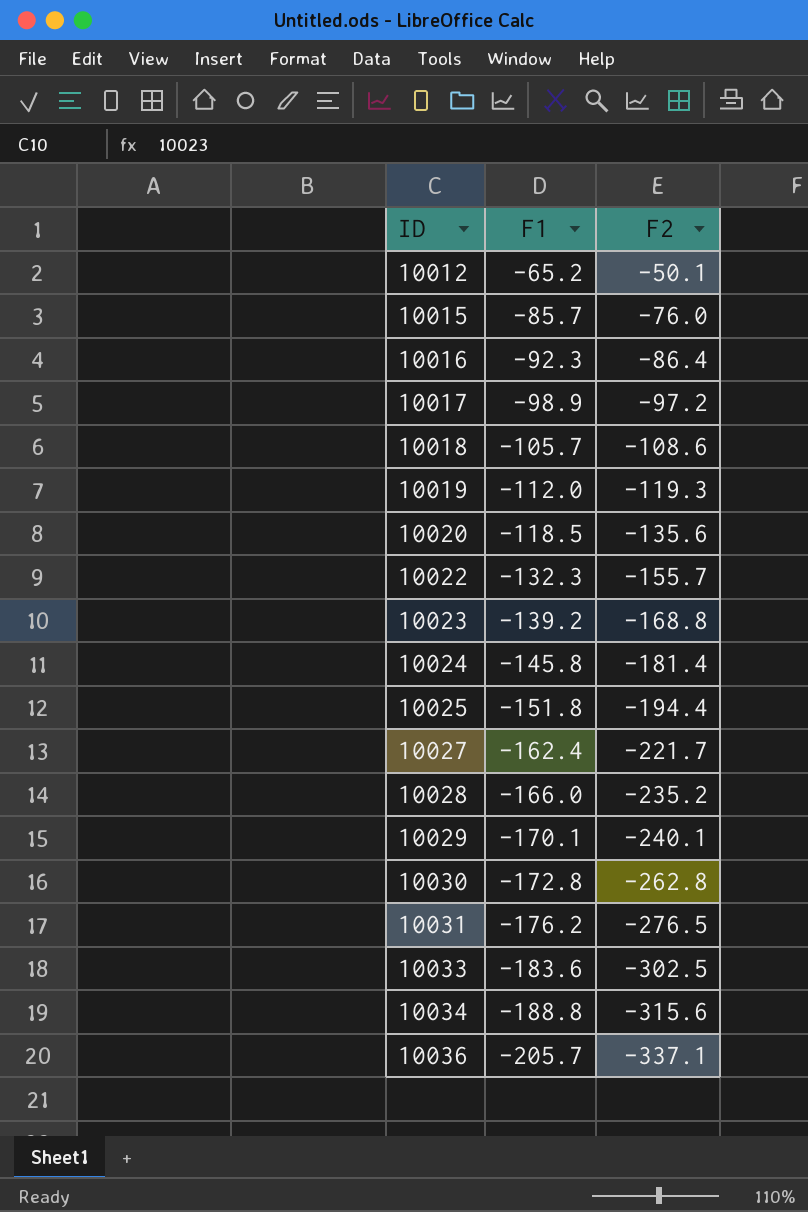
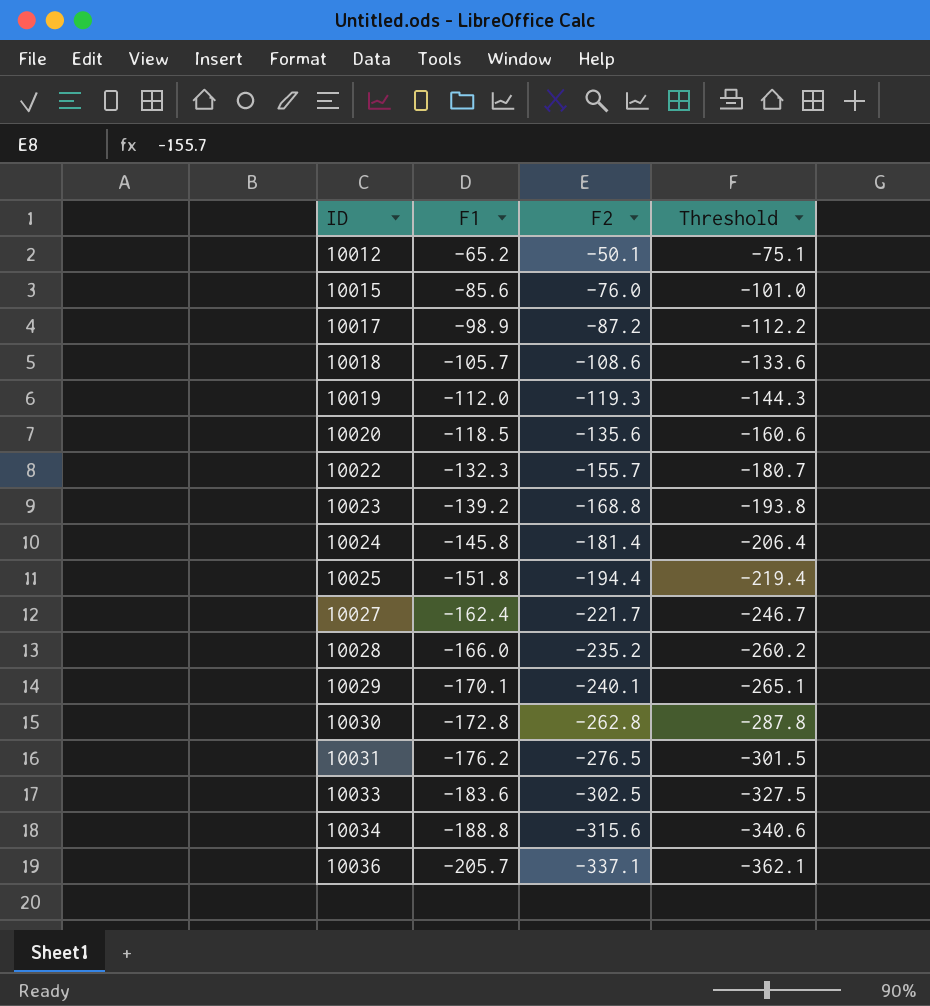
column Threshold | formula: none -> [F2] - 25
row 10016: -92.3 | -86.4 -> none
10015 | F1: -85.7 -> -85.6
10017 | F2: -97.2 -> -87.2

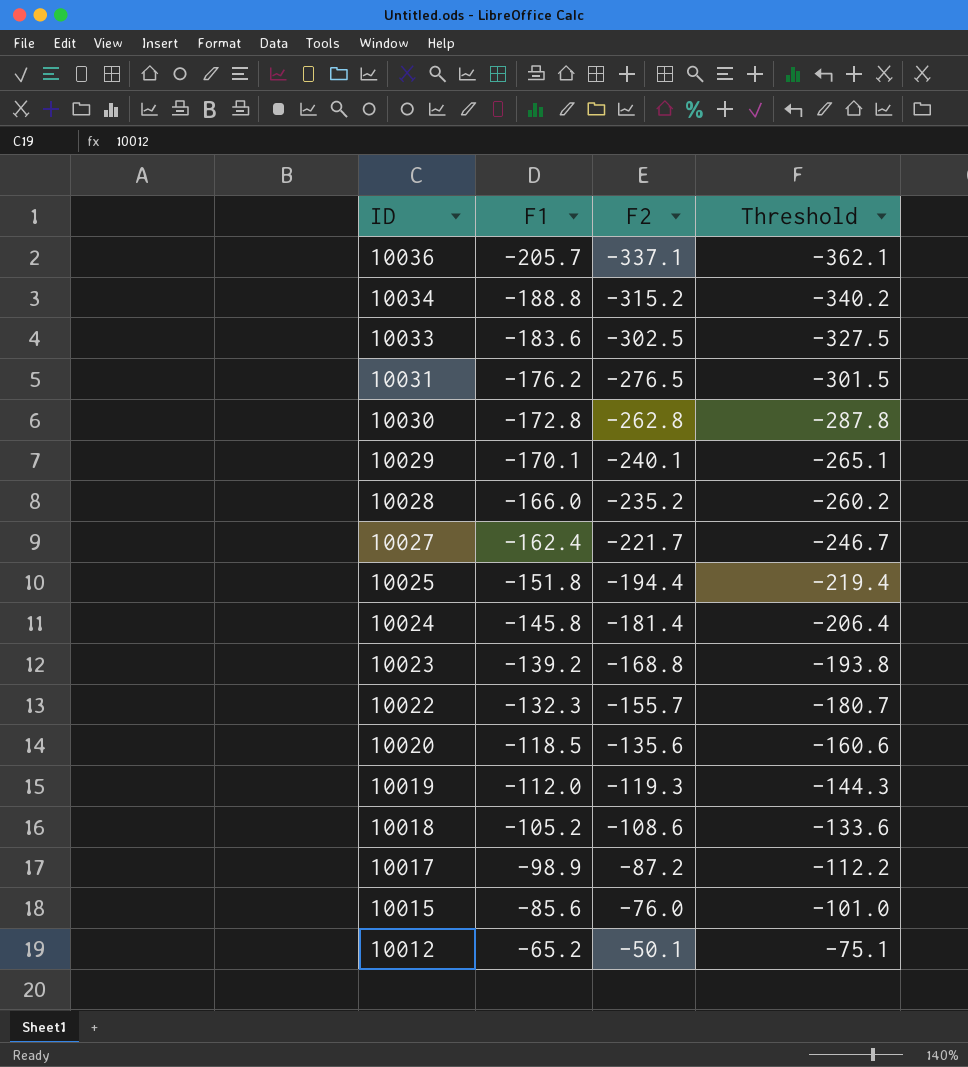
row order: ID ascending -> ID descending
10034 | F2: -315.6 -> -315.2
10034 | Threshold: -340.6 -> -340.2
10018 | F1: -105.7 -> -105.2

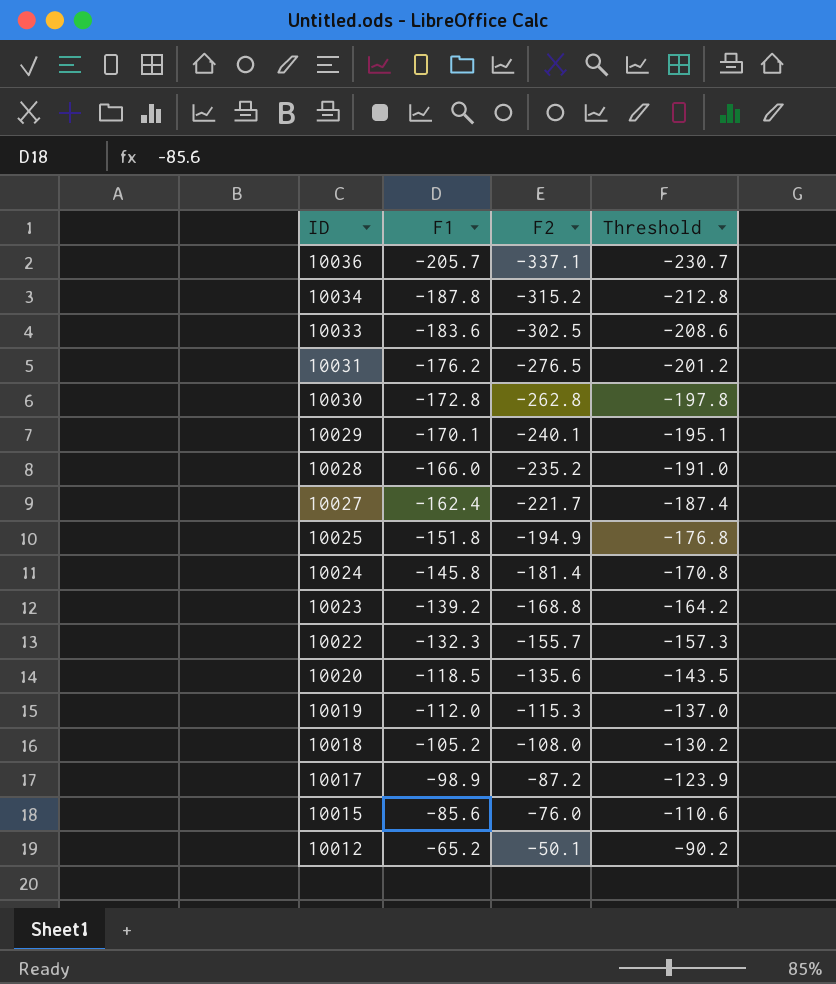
column Threshold | formula: [F2] - 25 -> [F1] - 25
10034 | F1: -188.8 -> -187.8
10025 | F2: -194.4 -> -194.9
10019 | F2: -119.3 -> -115.3
10018 | F2: -108.6 -> -108.0

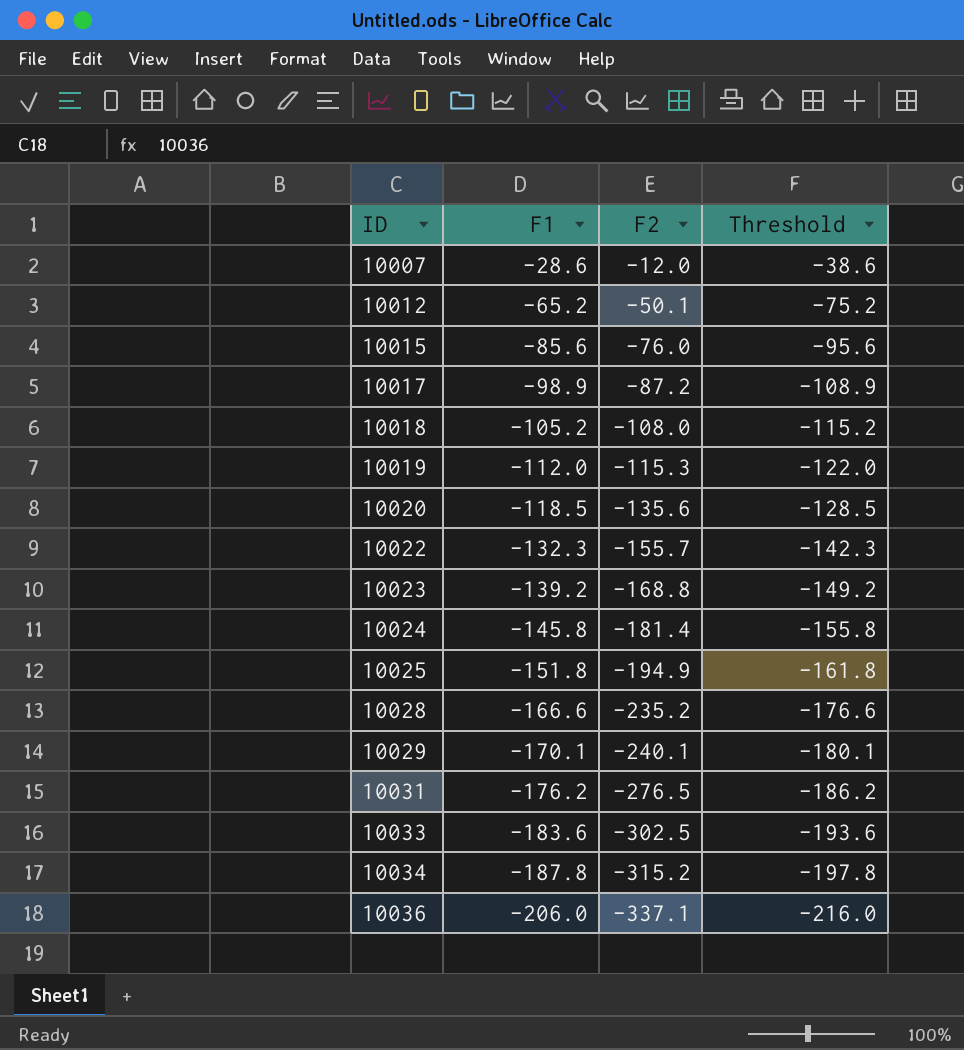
row order: ID descending -> ID ascending
column Threshold | formula: [F1] - 25 -> [F1] - 10
row 10030: -172.8 | -262.8 | -197.8 -> none
row 10027: -162.4 | -221.7 | -187.4 -> none
row 10007: none -> -28.6 | -12.0 | -38.6
10028 | F1: -166.0 -> -166.6
10036 | F1: -205.7 -> -206.0

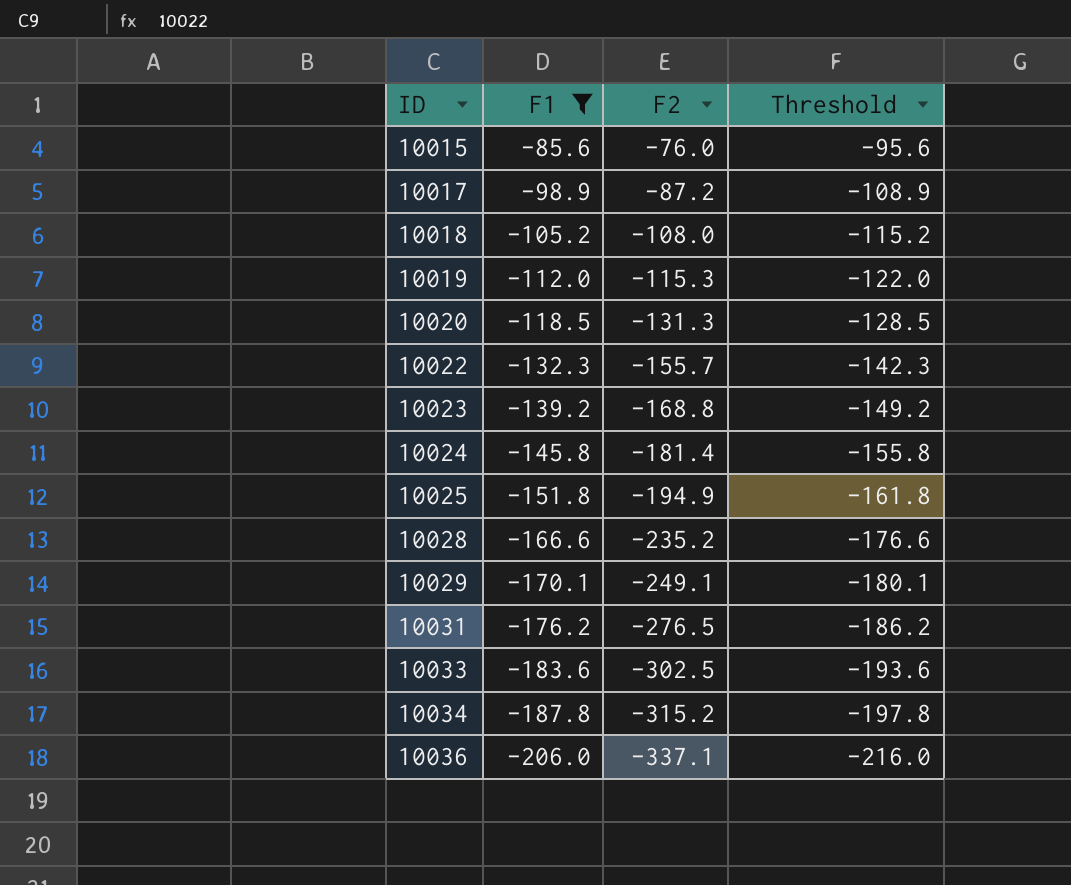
filter: none -> F1 <= -85.6
10020 | F2: -135.6 -> -131.3
10029 | F2: -240.1 -> -249.1

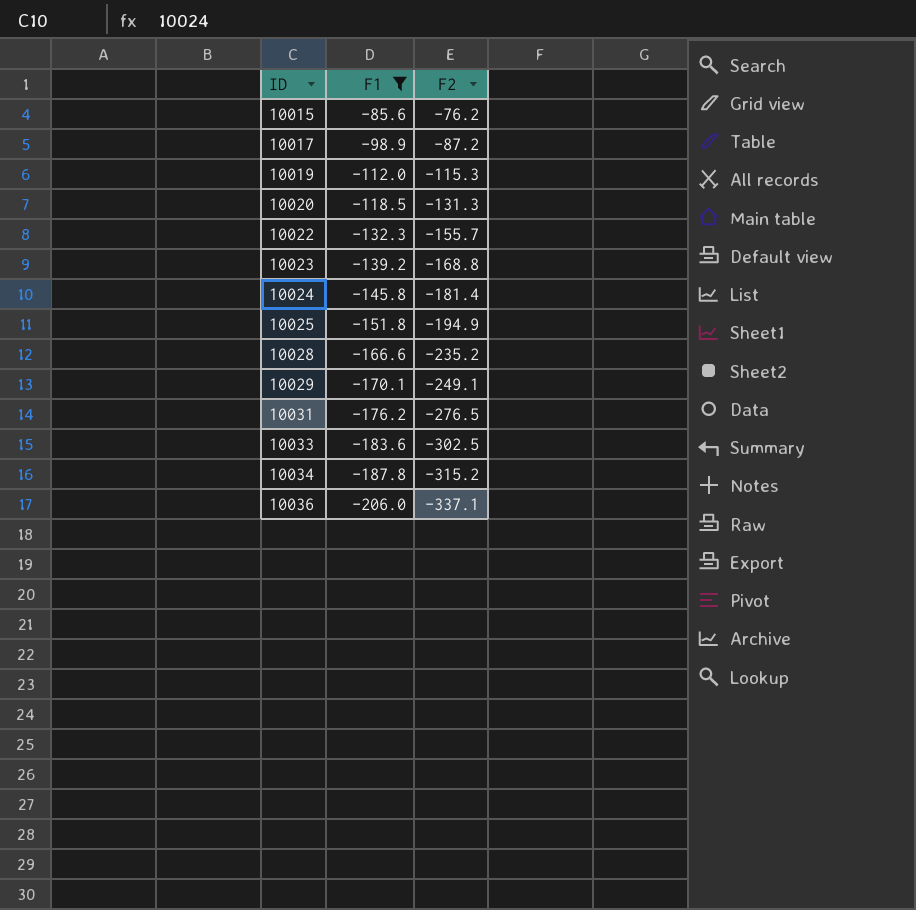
column Threshold | formula: [F1] - 10 -> none
row 10018: -105.2 | -108.0 | -115.2 -> none
10015 | F2: -76.0 -> -76.2

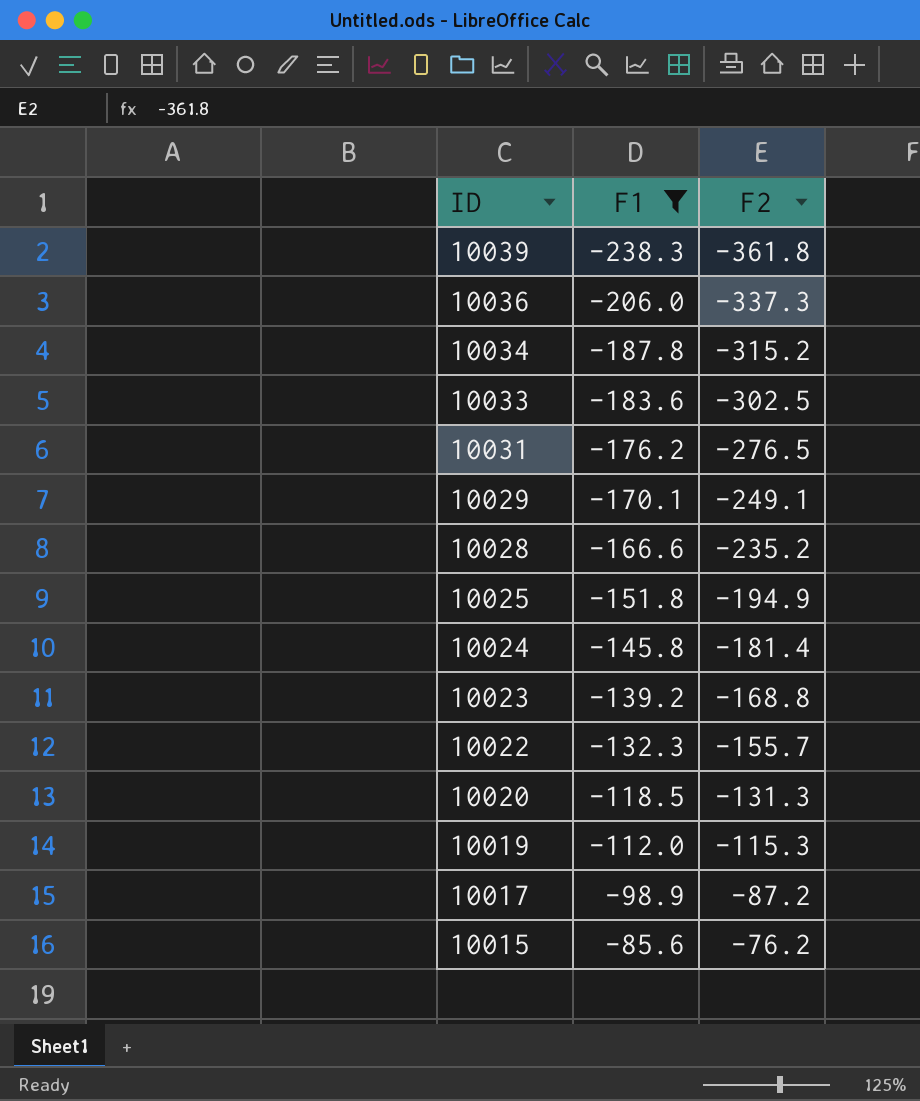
row order: ID ascending -> ID descending
row 10039: none -> -238.3 | -361.8
10036 | F2: -337.1 -> -337.3

